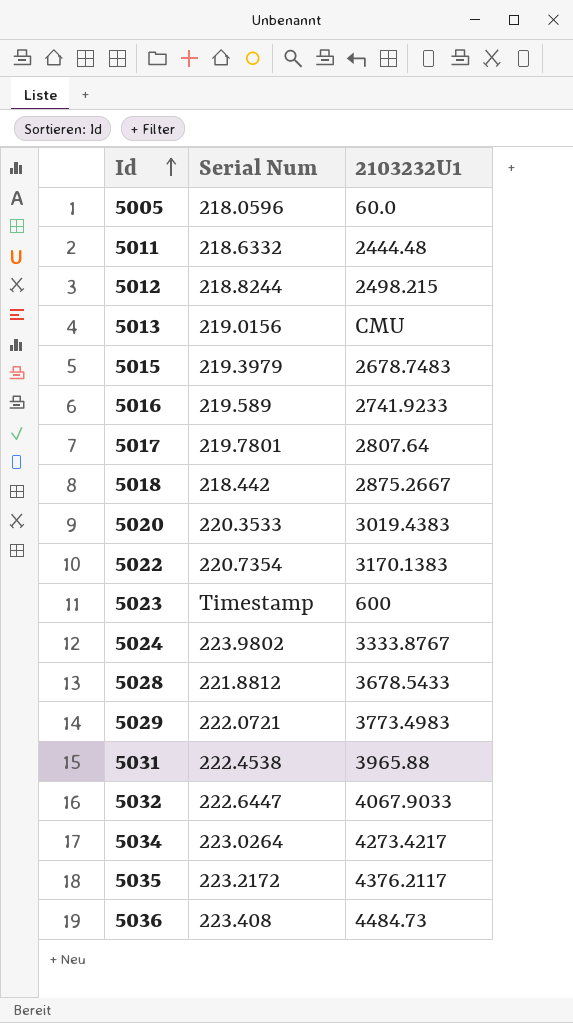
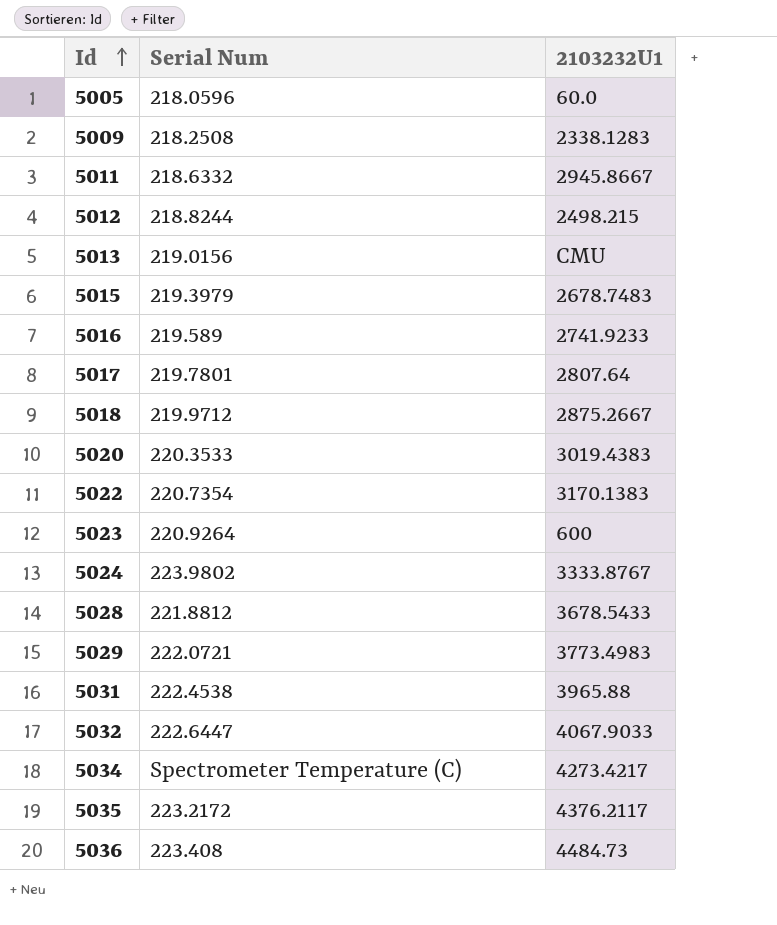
row 5009: none -> 218.2508 | 2338.1283
5011 | 2103232U1: 2444.48 -> 2945.8667
5018 | Serial Num: 218.442 -> 219.9712
5023 | Serial Num: Timestamp -> 220.9264
5034 | Serial Num: 223.0264 -> Spectrometer Temperature (C)

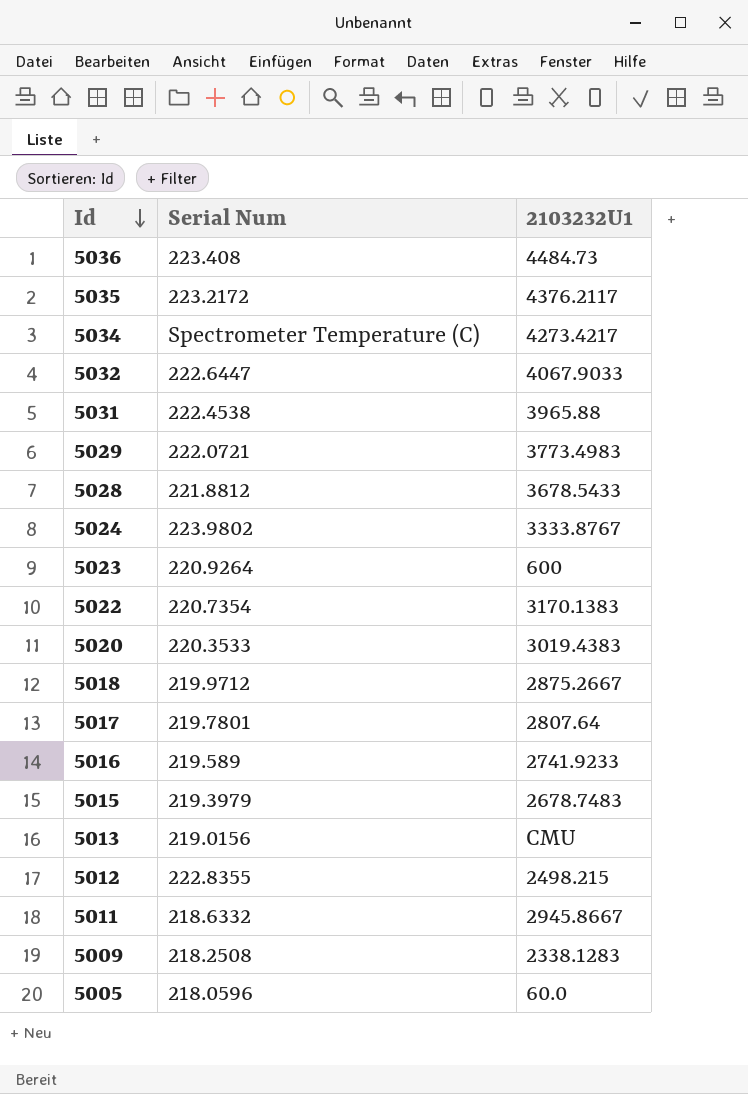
row order: Id ascending -> Id descending
5012 | Serial Num: 218.8244 -> 222.8355

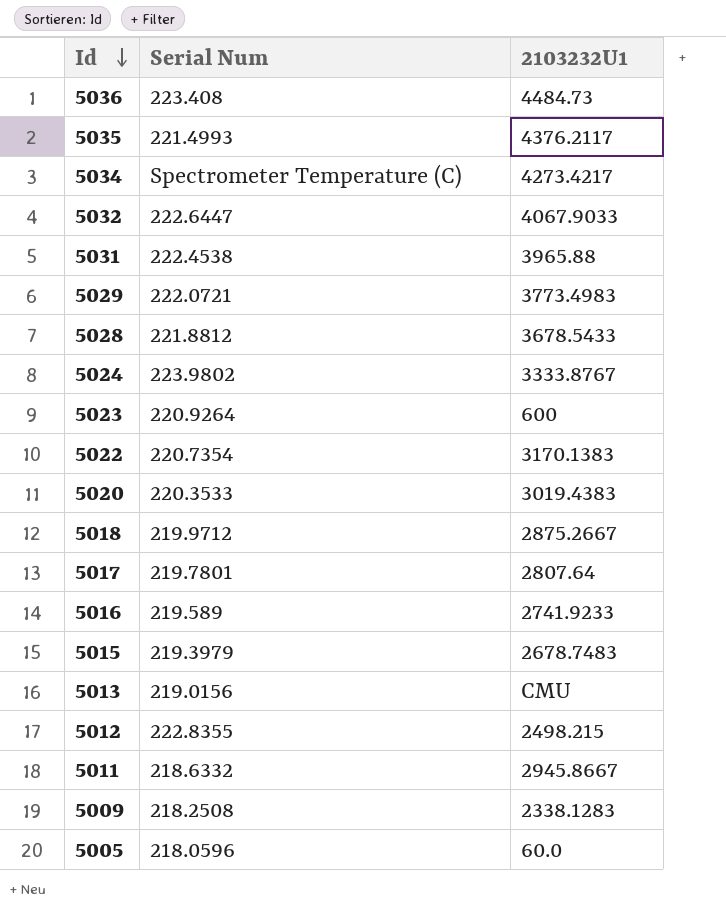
5035 | Serial Num: 223.2172 -> 221.4993

